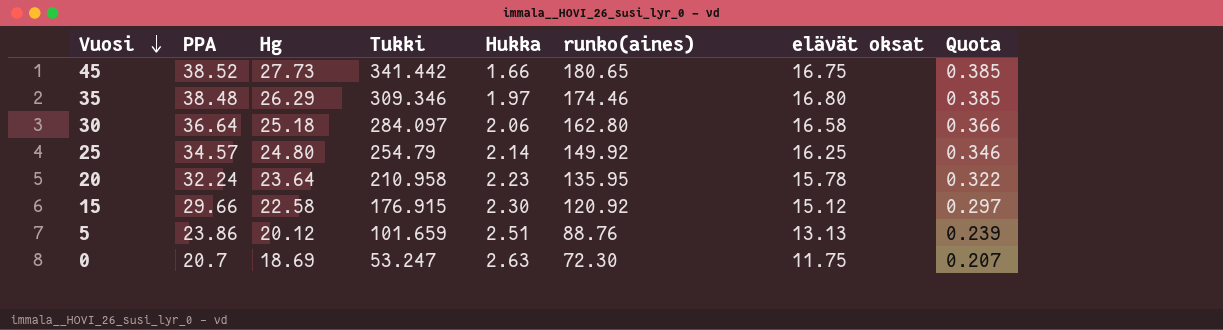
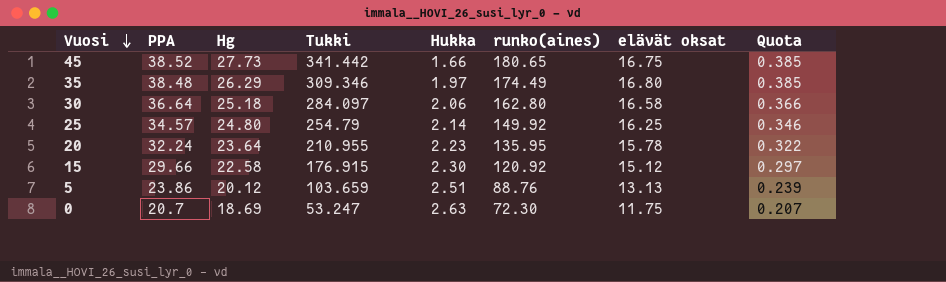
35 | runko(aines): 174.46 -> 174.49
20 | Tukki: 210.958 -> 210.955
5 | Tukki: 101.659 -> 103.659

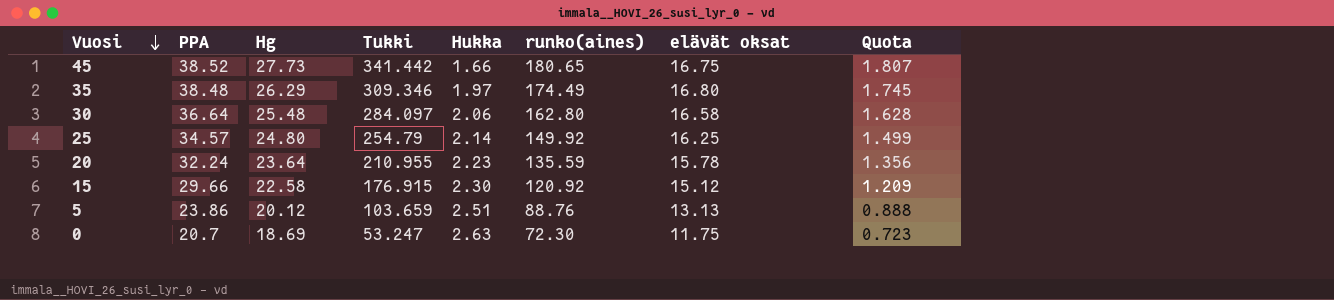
column Quota | formula: [PPA] * 0.01 -> [runko(aines)] * 0.01
30 | Hg: 25.18 -> 25.48
20 | runko(aines): 135.95 -> 135.59

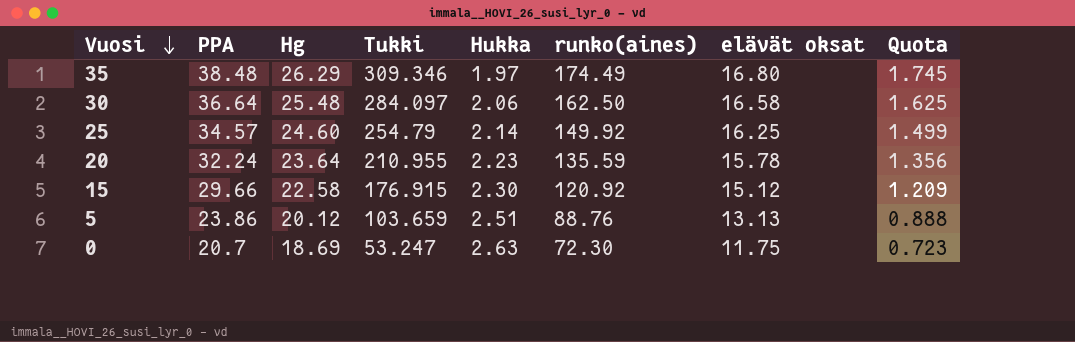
row 45: 38.52 | 27.73 | 341.442 | 1.66 | 180.65 | 16.75 | 1.807 -> none
30 | runko(aines): 162.80 -> 162.50
30 | Quota: 1.628 -> 1.625
25 | Hg: 24.80 -> 24.60

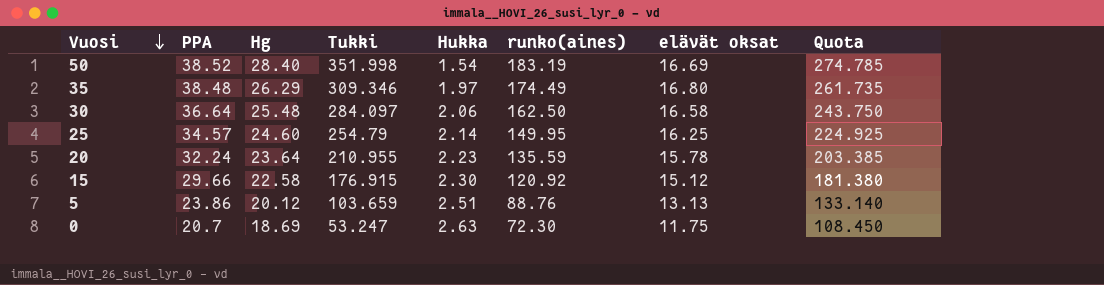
column Quota | formula: [runko(aines)] * 0.01 -> [runko(aines)] * 1.5
row 50: none -> 38.52 | 28.40 | 351.998 | 1.54 | 183.19 | 16.69 | 274.785
25 | runko(aines): 149.92 -> 149.95

